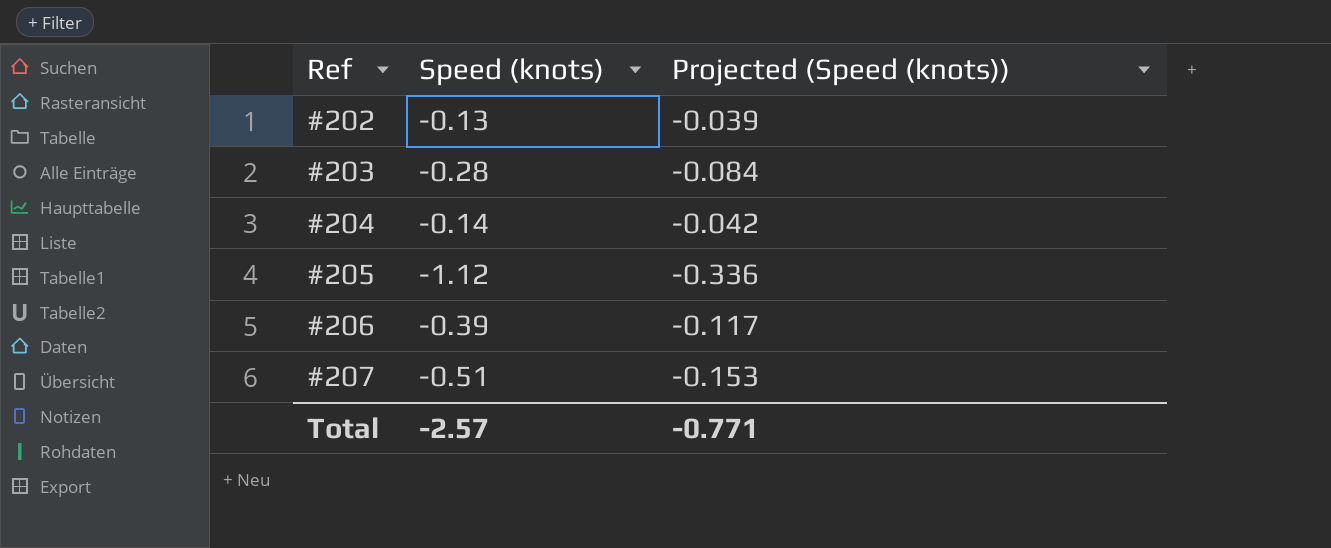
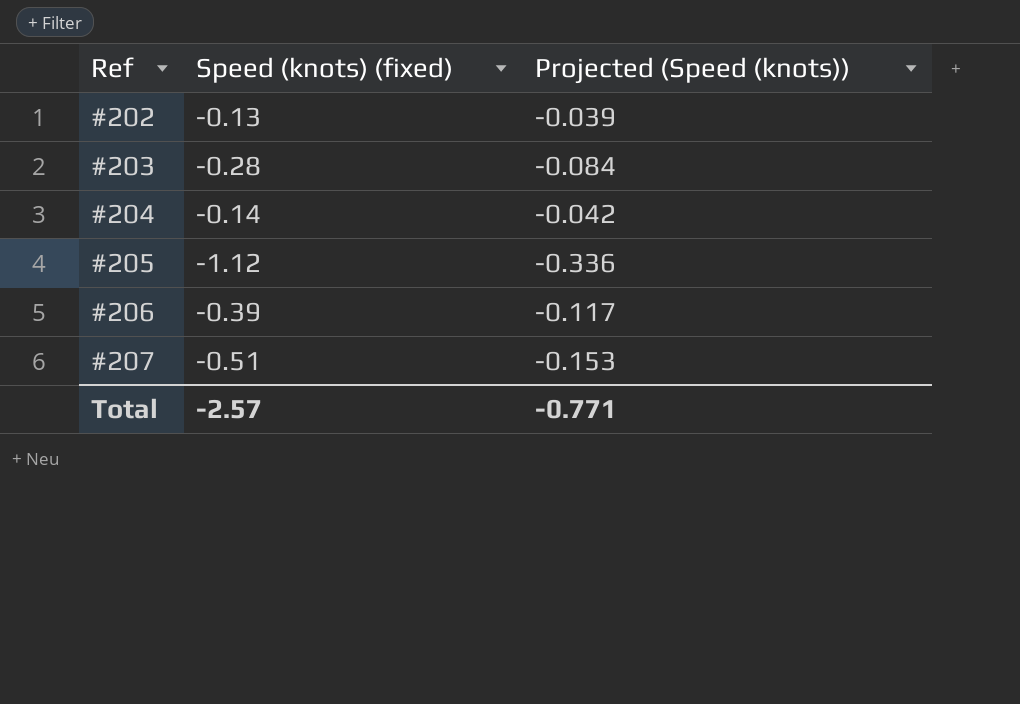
column name: Speed (knots) -> Speed (knots) (fixed)

